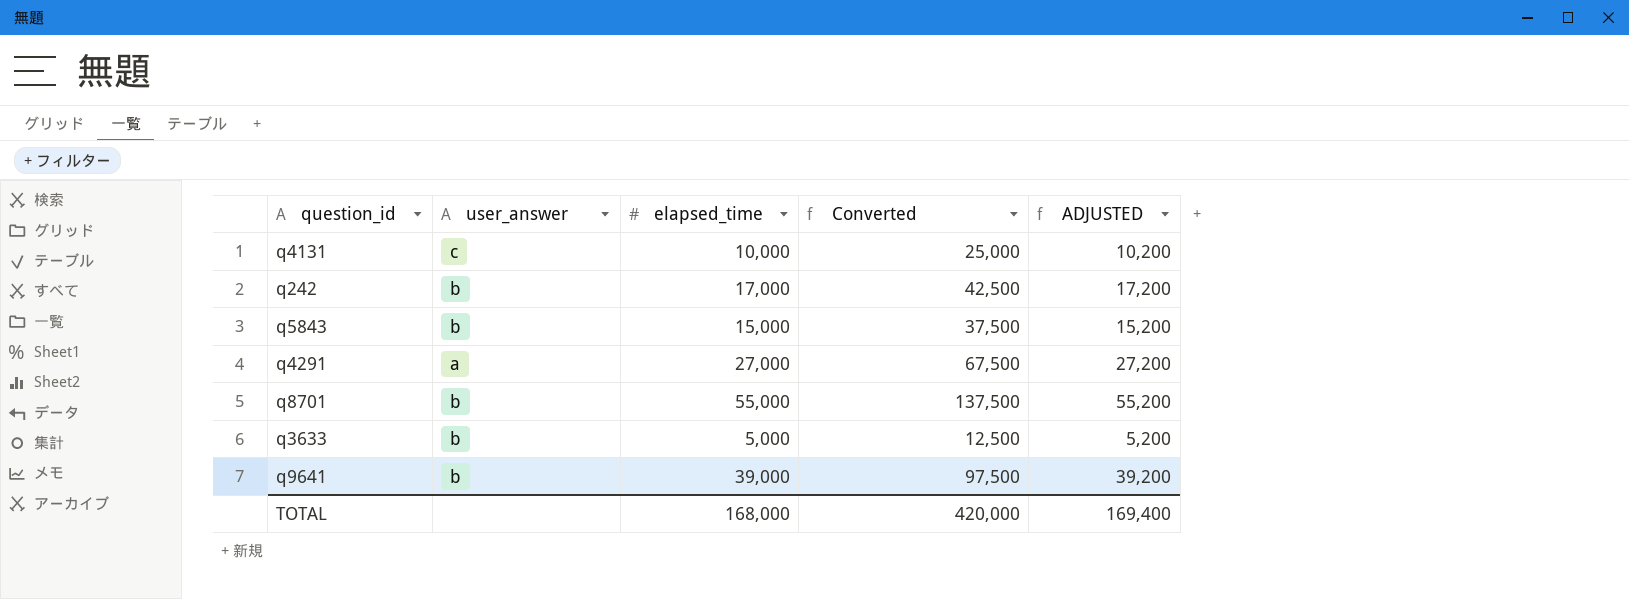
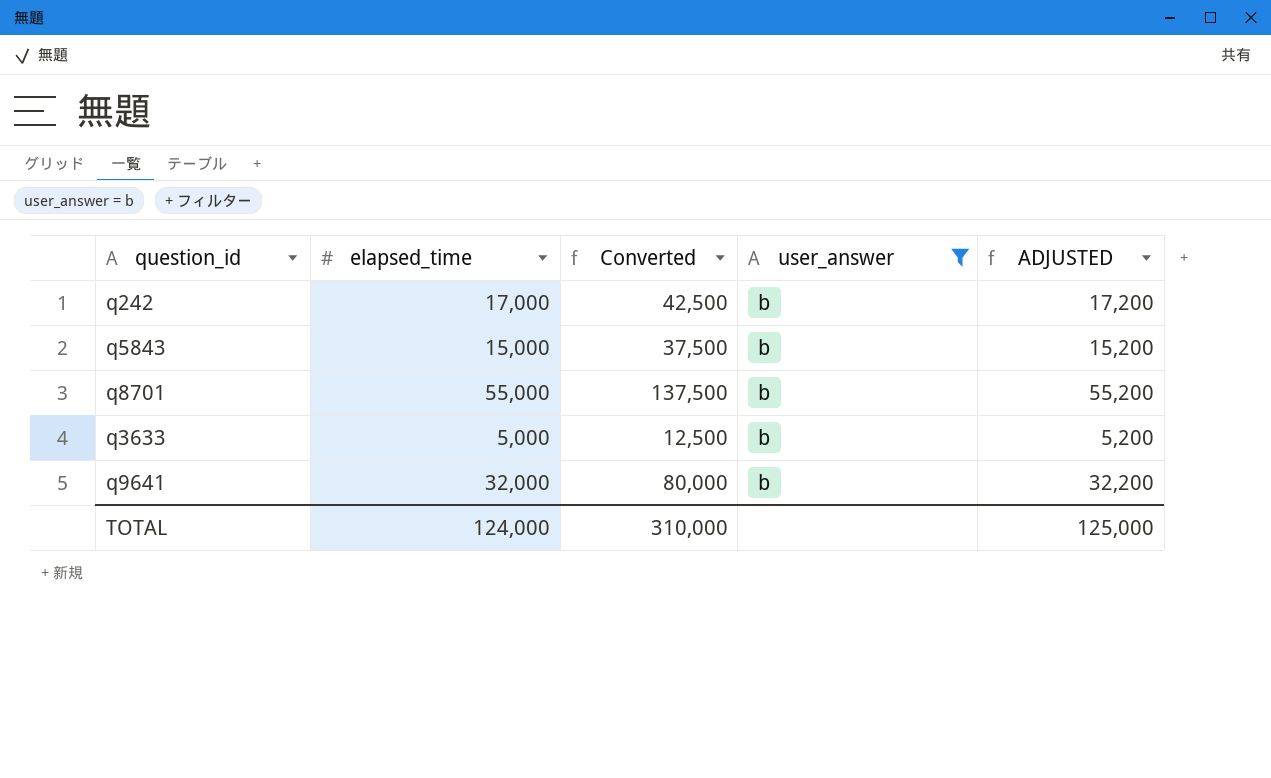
filter: none -> user_answer = b
column user_answer | position: 2 -> 4
q9641 | elapsed_time: 39,000 -> 32,000
q9641 | Converted: 97,500 -> 80,000
q9641 | ADJUSTED: 39,200 -> 32,200
TOTAL | elapsed_time: 168,000 -> 124,000
TOTAL | Converted: 420,000 -> 310,000
TOTAL | ADJUSTED: 169,400 -> 125,000

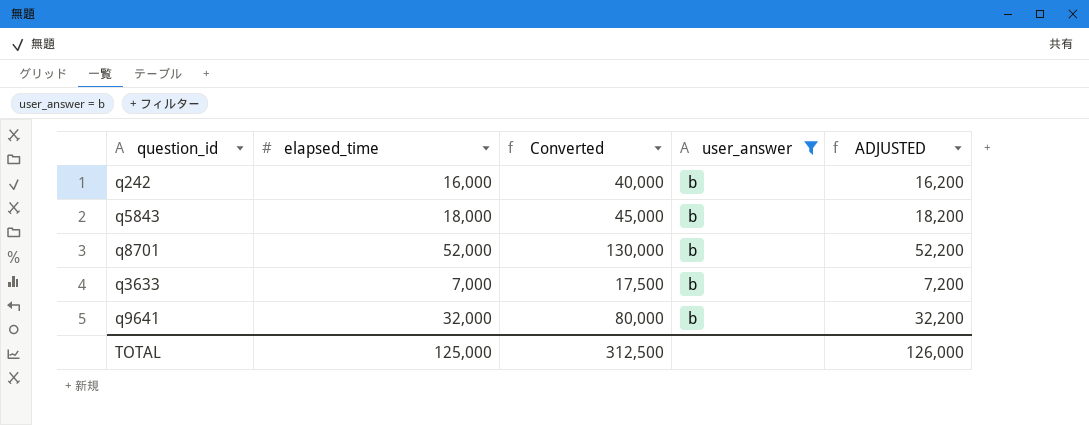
q242 | elapsed_time: 17,000 -> 16,000
q242 | Converted: 42,500 -> 40,000
q242 | ADJUSTED: 17,200 -> 16,200
q5843 | elapsed_time: 15,000 -> 18,000
q5843 | Converted: 37,500 -> 45,000
q5843 | ADJUSTED: 15,200 -> 18,200
q8701 | elapsed_time: 55,000 -> 52,000
q8701 | Converted: 137,500 -> 130,000
q8701 | ADJUSTED: 55,200 -> 52,200
q3633 | elapsed_time: 5,000 -> 7,000
q3633 | Converted: 12,500 -> 17,500
q3633 | ADJUSTED: 5,200 -> 7,200
TOTAL | elapsed_time: 124,000 -> 125,000
TOTAL | Converted: 310,000 -> 312,500
TOTAL | ADJUSTED: 125,000 -> 126,000

